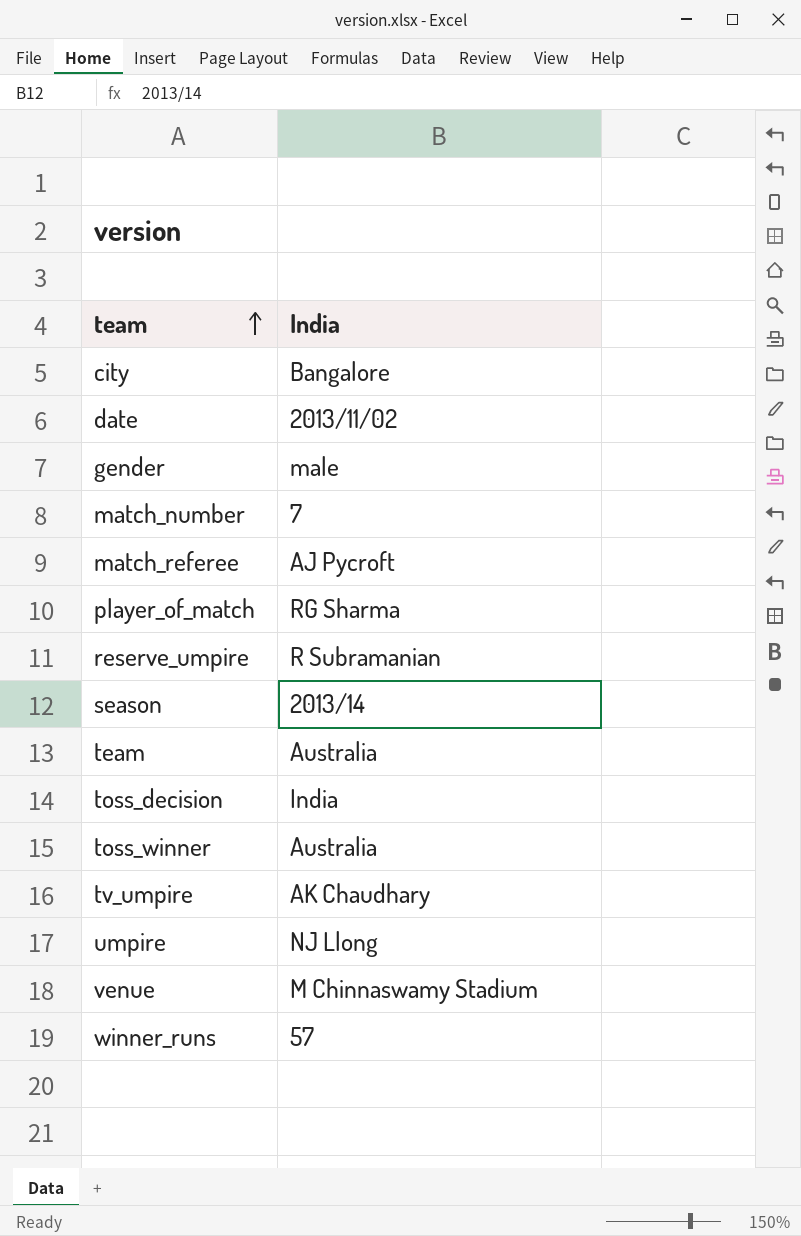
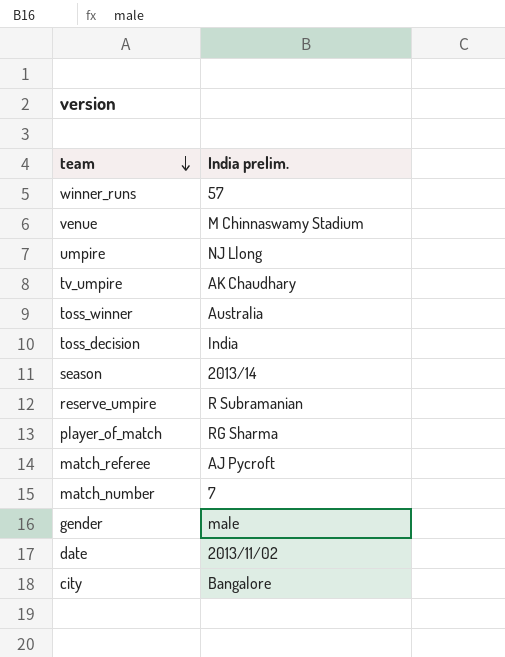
row order: team ascending -> team descending
column name: India -> India prelim.
row team: Australia -> none

